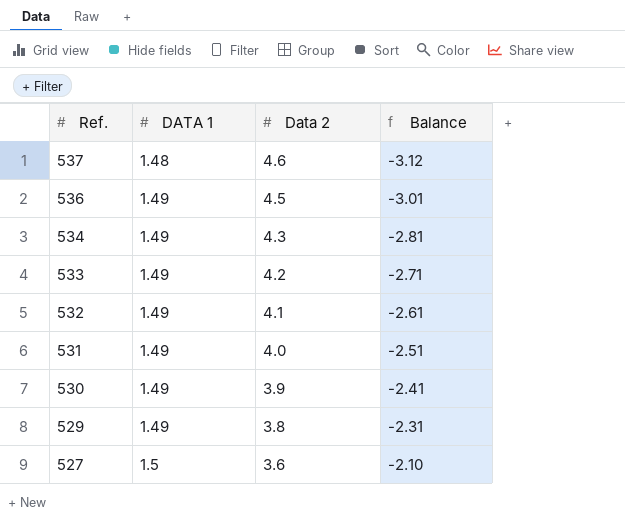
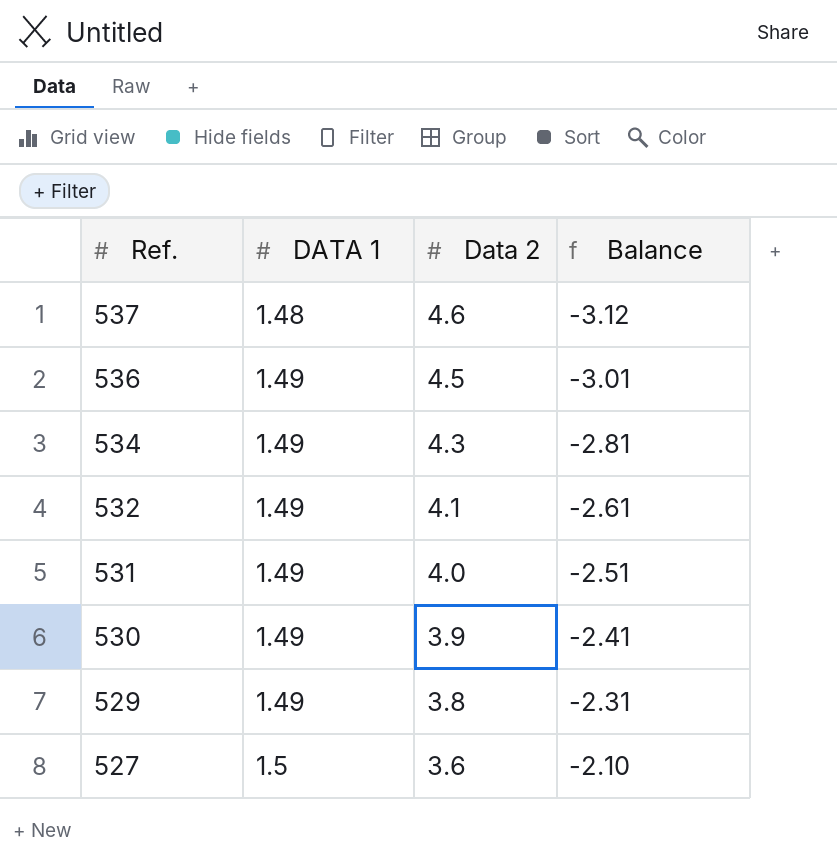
row 533: 1.49 | 4.2 | -2.71 -> none

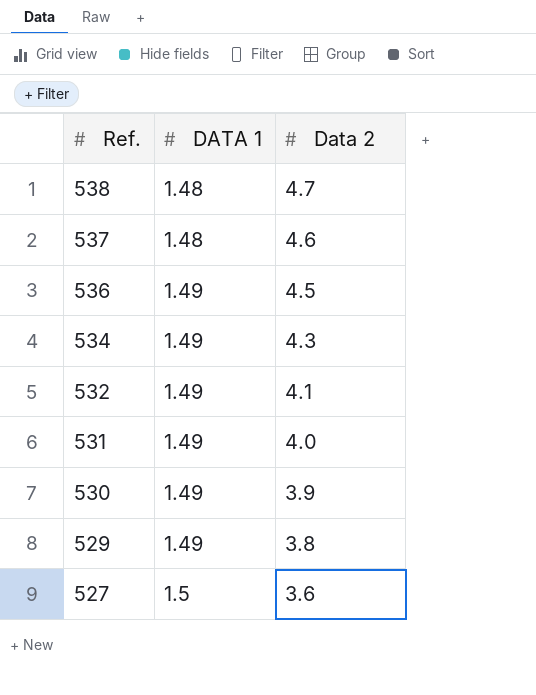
column Balance | formula: [DATA 1] - [Data 2] -> none
row 538: none -> 1.48 | 4.7

